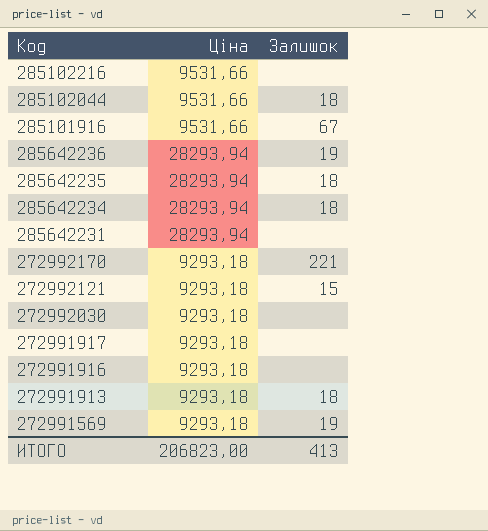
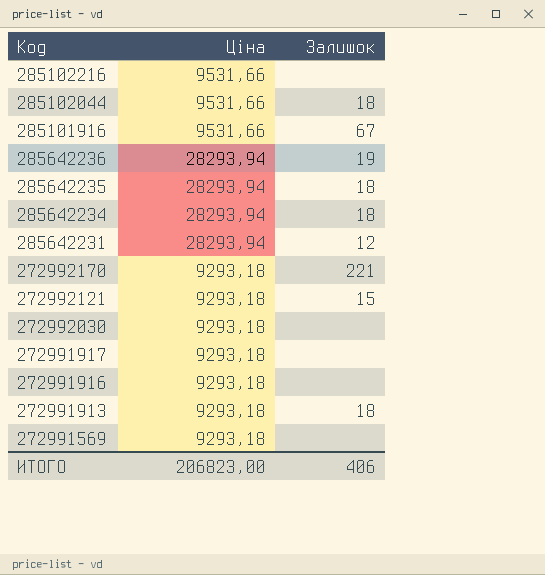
285642231 | Залишок: none -> 12
272991569 | Залишок: 19 -> none
ИТОГО | Залишок: 413 -> 406

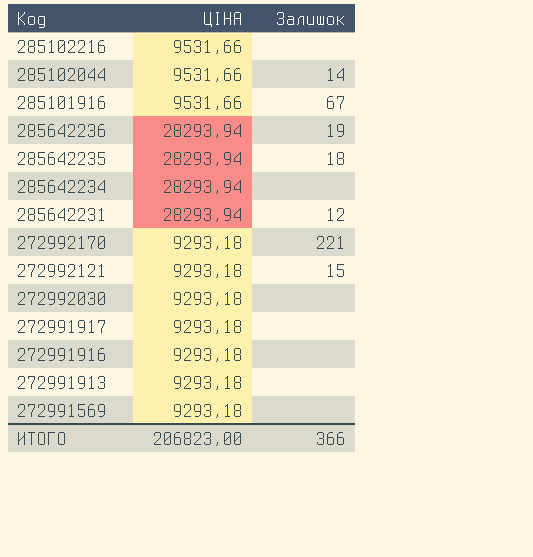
column name: Ціна -> ЦІНА
285102044 | Залишок: 18 -> 14
285642234 | Залишок: 18 -> none
272991913 | Залишок: 18 -> none
ИТОГО | Залишок: 406 -> 366

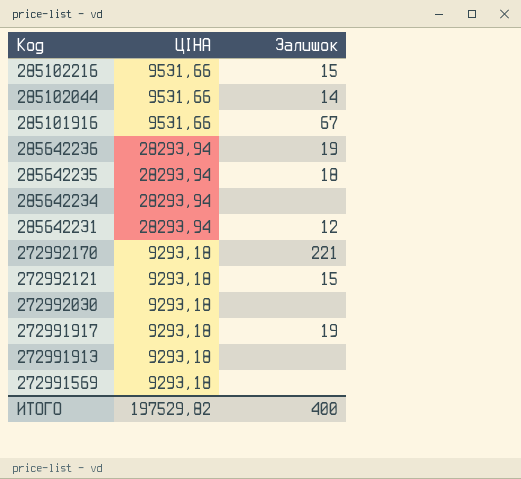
row 272991916: 9293,18 | none -> none
285102216 | Залишок: none -> 15
272991917 | Залишок: none -> 19
ИТОГО | ЦІНА: 206823,00 -> 197529,82
ИТОГО | Залишок: 366 -> 400

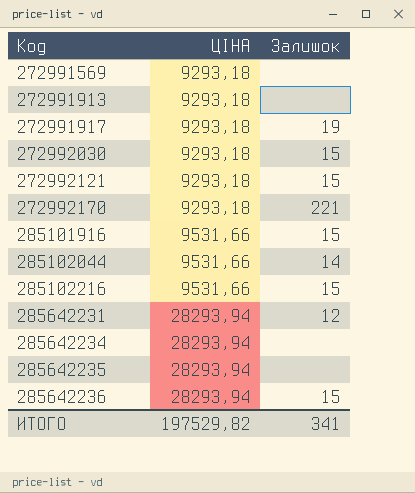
row order: none -> Код ascending
272992030 | Залишок: none -> 15
285101916 | Залишок: 67 -> 15
285642235 | Залишок: 18 -> none
285642236 | Залишок: 19 -> 15
ИТОГО | Залишок: 400 -> 341

